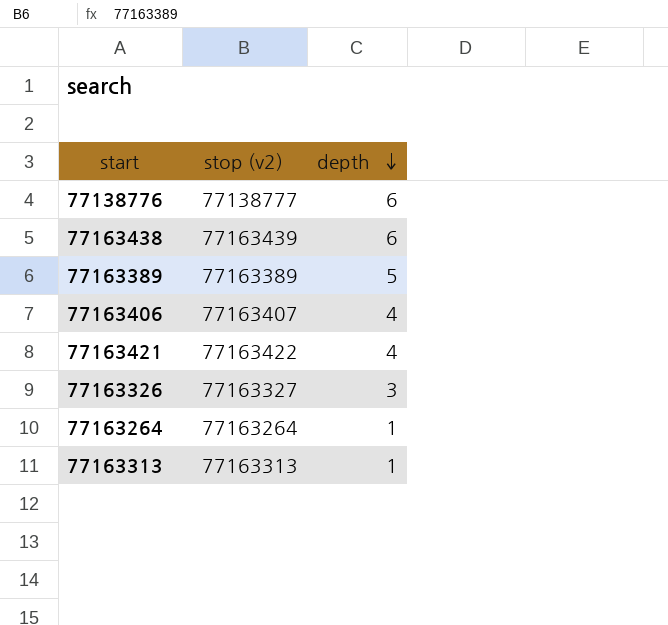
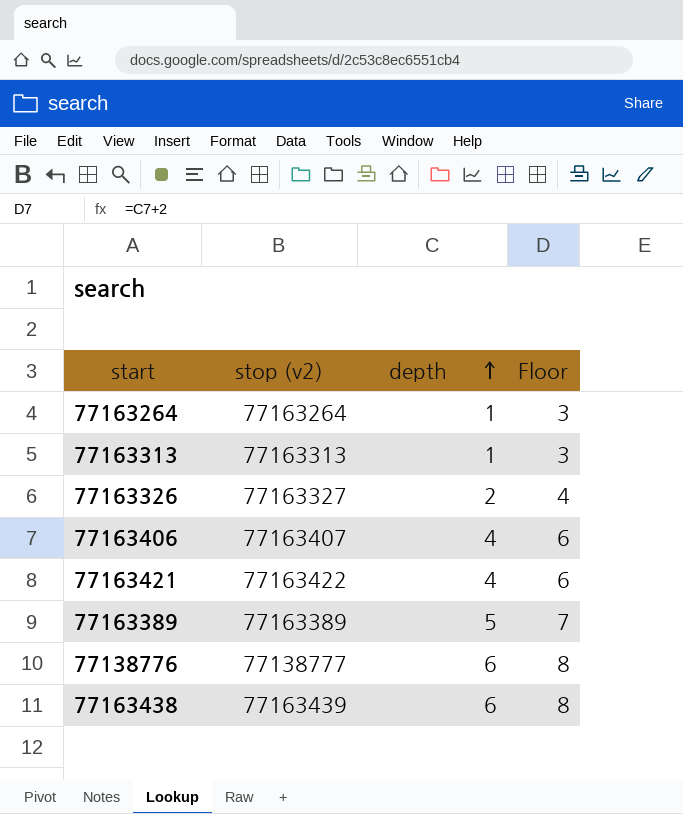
row order: depth descending -> depth ascending
column Floor | formula: none -> [depth] + 2
77163326 | depth: 3 -> 2

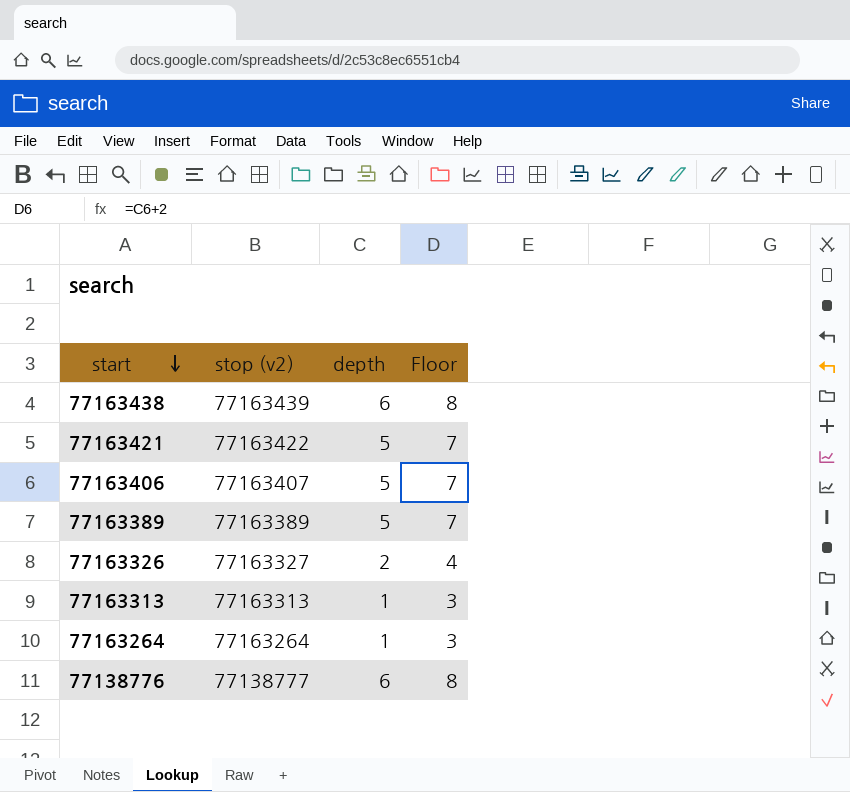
row order: depth ascending -> start descending
77163421 | depth: 4 -> 5
77163421 | Floor: 6 -> 7
77163406 | depth: 4 -> 5
77163406 | Floor: 6 -> 7

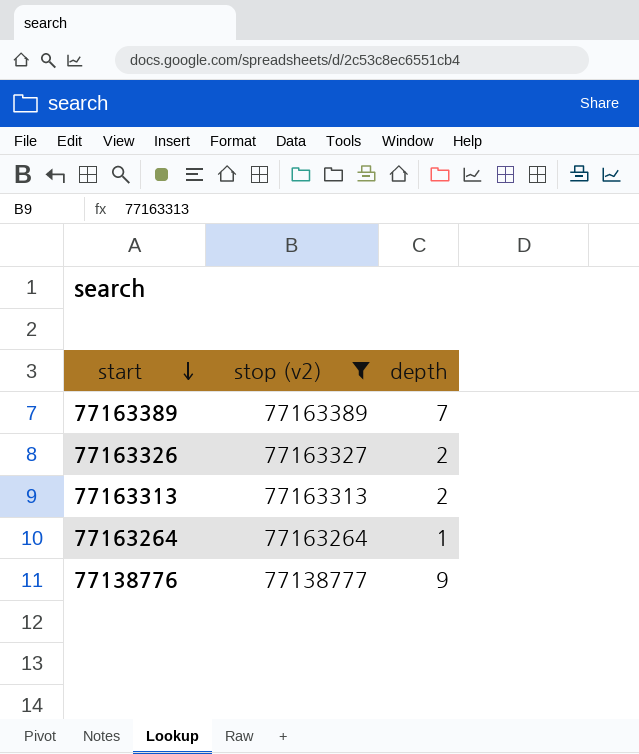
filter: none -> stop (v2) <= 77163389
column Floor | formula: [depth] + 2 -> none
77163389 | depth: 5 -> 7
77163313 | depth: 1 -> 2
77138776 | depth: 6 -> 9

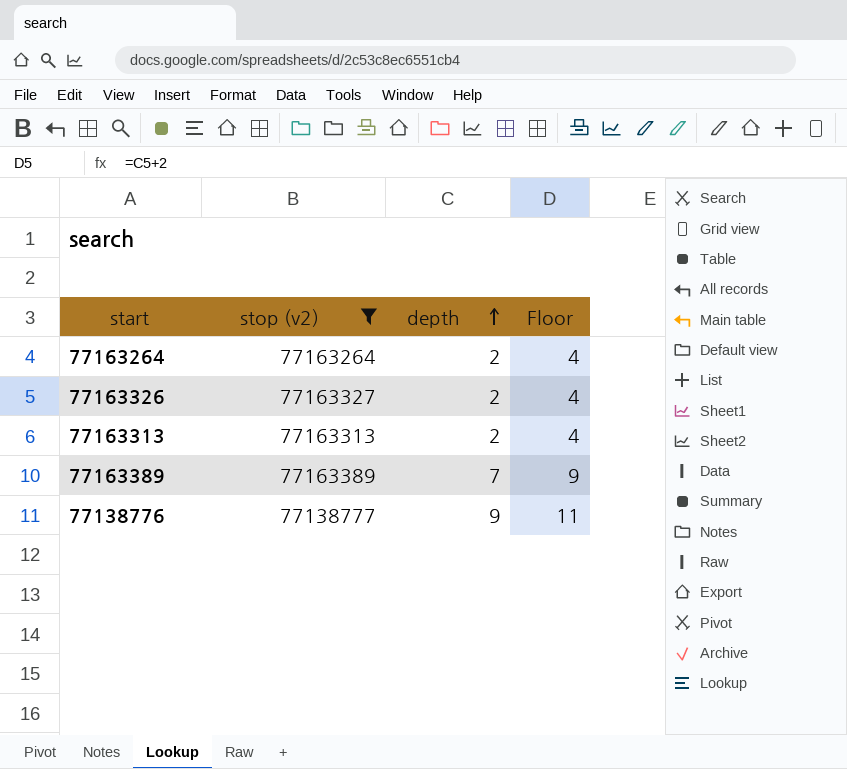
row order: start descending -> depth ascending
column Floor | formula: none -> [depth] + 2
77163264 | depth: 1 -> 2

